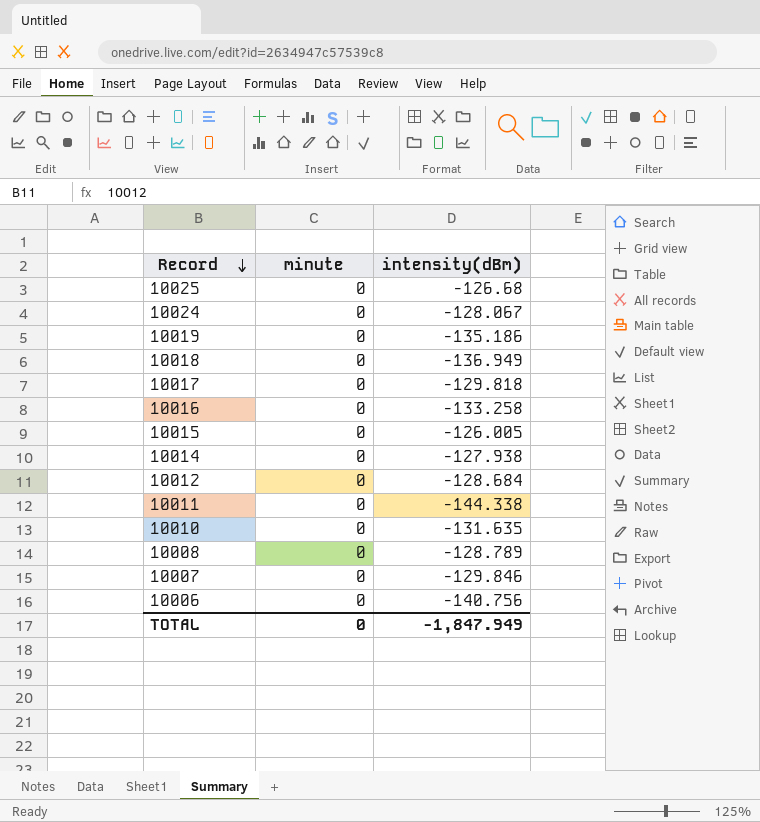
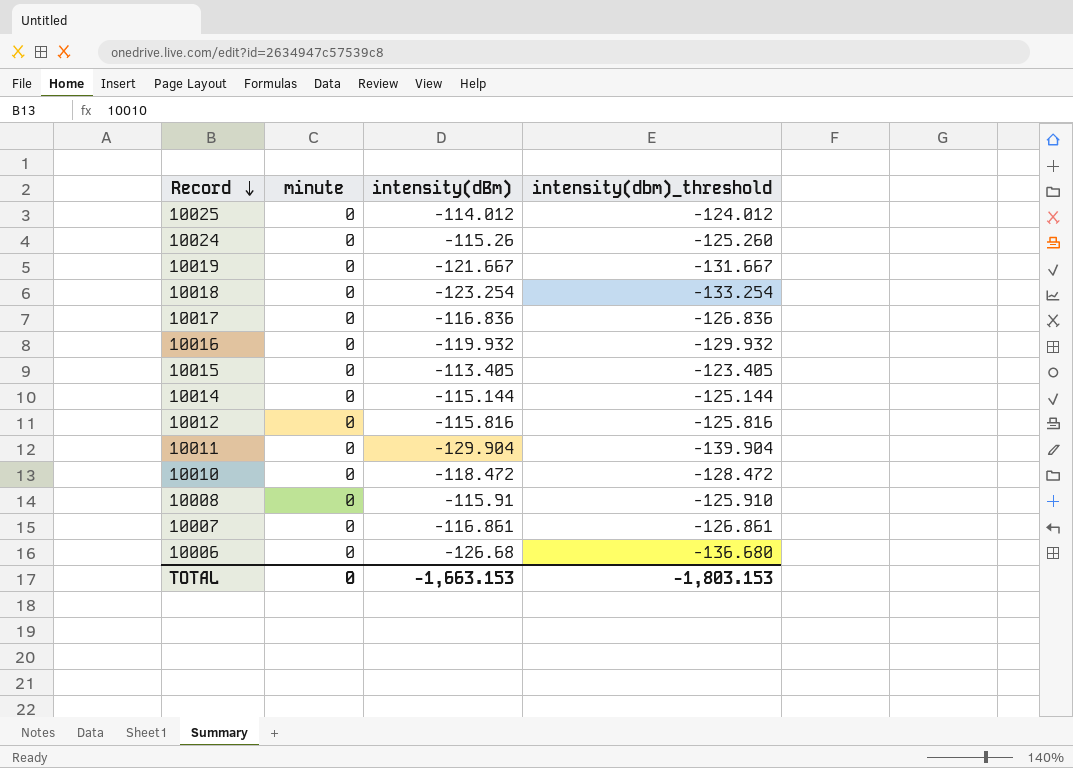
column intensity(dbm)_threshold | formula: none -> [intensity(dBm)] - 10
10025 | intensity(dBm): -126.68 -> -114.012
10024 | intensity(dBm): -128.067 -> -115.26
10019 | intensity(dBm): -135.186 -> -121.667
10018 | intensity(dBm): -136.949 -> -123.254
10017 | intensity(dBm): -129.818 -> -116.836
10016 | intensity(dBm): -133.258 -> -119.932
10015 | intensity(dBm): -126.005 -> -113.405
10014 | intensity(dBm): -127.938 -> -115.144
10012 | intensity(dBm): -128.684 -> -115.816
10011 | intensity(dBm): -144.338 -> -129.904
10010 | intensity(dBm): -131.635 -> -118.472
10008 | intensity(dBm): -128.789 -> -115.91
10007 | intensity(dBm): -129.846 -> -116.861
10006 | intensity(dBm): -140.756 -> -126.68
TOTAL | intensity(dBm): -1,847.949 -> -1,663.153

